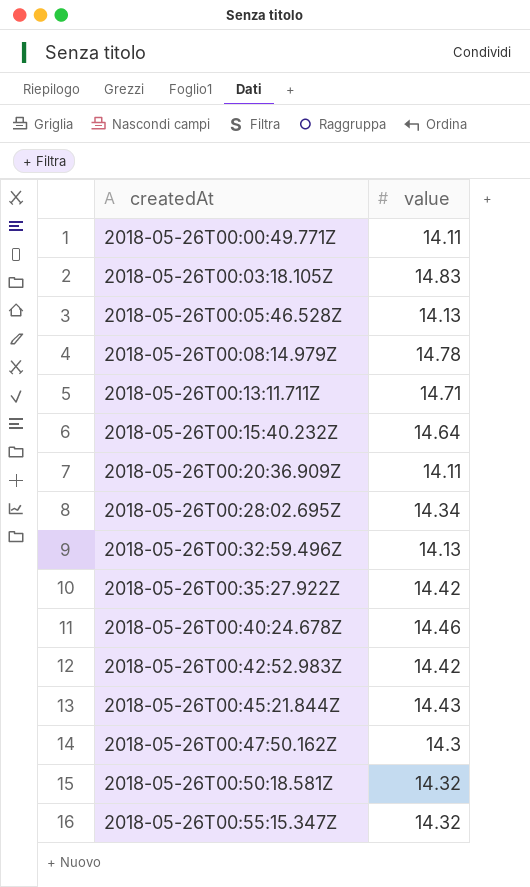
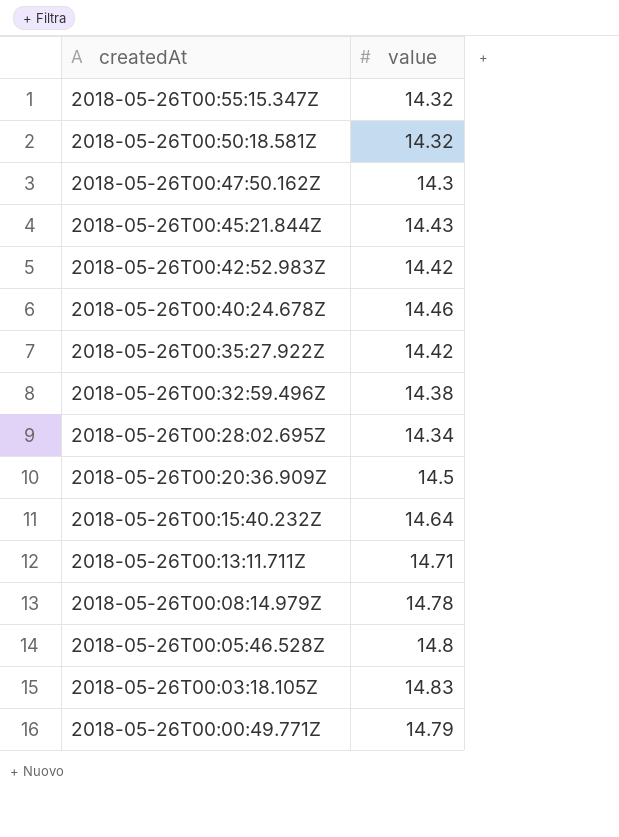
row order: createdAt ascending -> createdAt descending
2018-05-26T00:32:59.496Z | value: 14.13 -> 14.38
2018-05-26T00:20:36.909Z | value: 14.11 -> 14.5
2018-05-26T00:05:46.528Z | value: 14.13 -> 14.8
2018-05-26T00:00:49.771Z | value: 14.11 -> 14.79

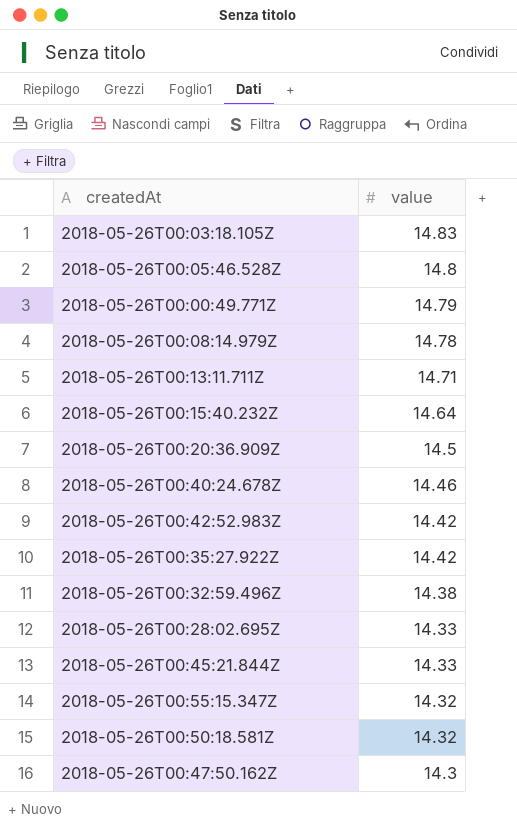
row order: createdAt descending -> value descending
2018-05-26T00:28:02.695Z | value: 14.34 -> 14.33
2018-05-26T00:45:21.844Z | value: 14.43 -> 14.33

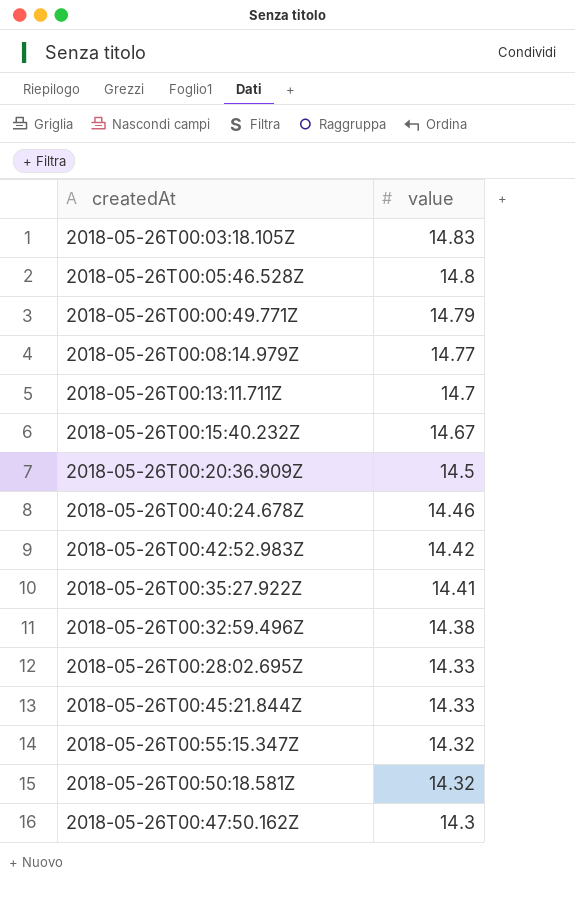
2018-05-26T00:08:14.979Z | value: 14.78 -> 14.77
2018-05-26T00:13:11.711Z | value: 14.71 -> 14.7
2018-05-26T00:15:40.232Z | value: 14.64 -> 14.67
2018-05-26T00:35:27.922Z | value: 14.42 -> 14.41

